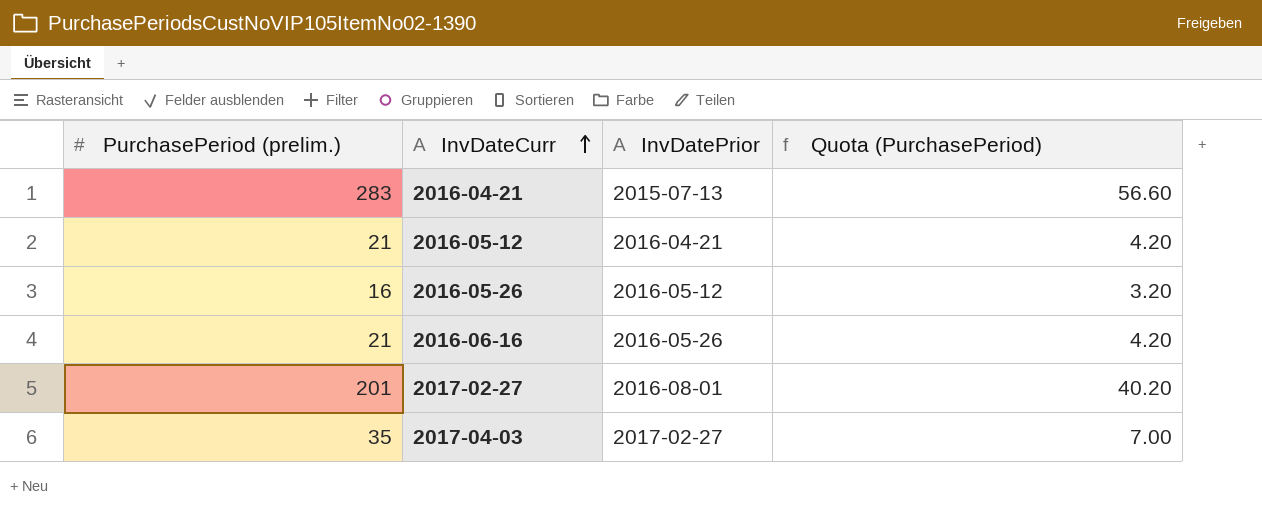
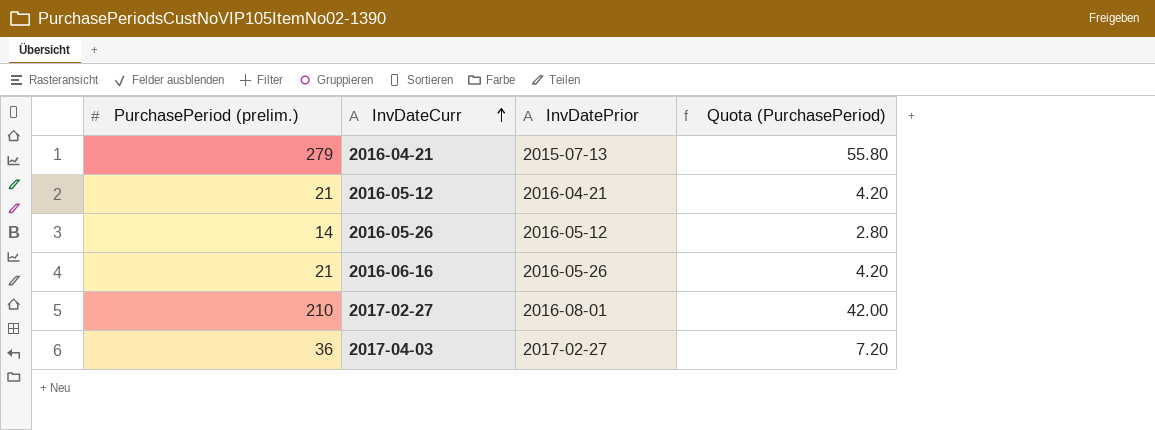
2016-04-21 | PurchasePeriod (prelim.): 283 -> 279
2016-04-21 | Quota (PurchasePeriod): 56.60 -> 55.80
2016-05-26 | PurchasePeriod (prelim.): 16 -> 14
2016-05-26 | Quota (PurchasePeriod): 3.20 -> 2.80
2017-02-27 | PurchasePeriod (prelim.): 201 -> 210
2017-02-27 | Quota (PurchasePeriod): 40.20 -> 42.00
2017-04-03 | PurchasePeriod (prelim.): 35 -> 36
2017-04-03 | Quota (PurchasePeriod): 7.00 -> 7.20

